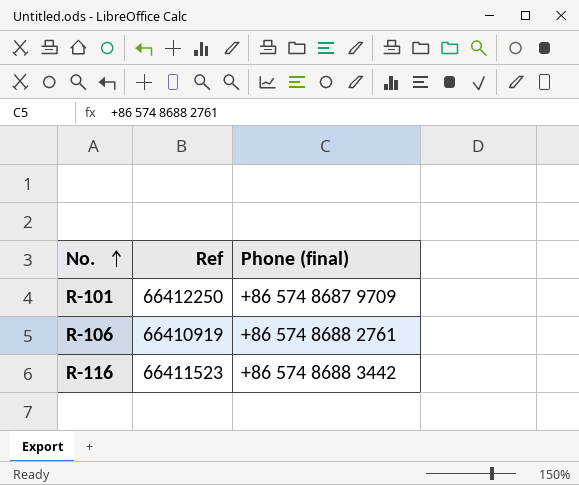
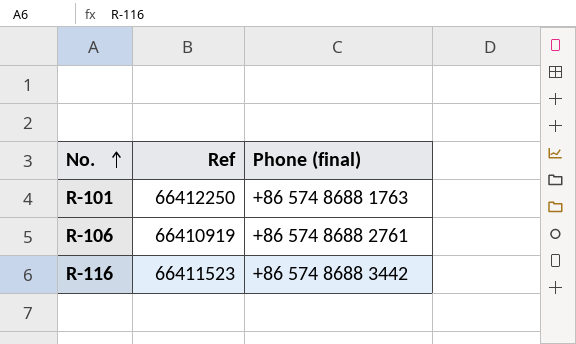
R-101 | Phone (final): +86 574 8687 9709 -> +86 574 8688 1763

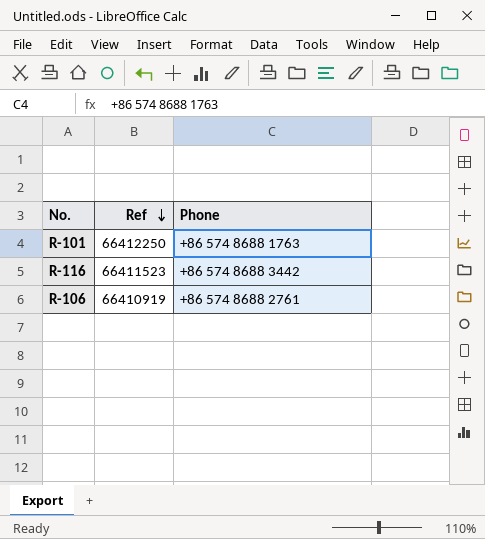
row order: No. ascending -> Ref descending
column name: Phone (final) -> Phone

